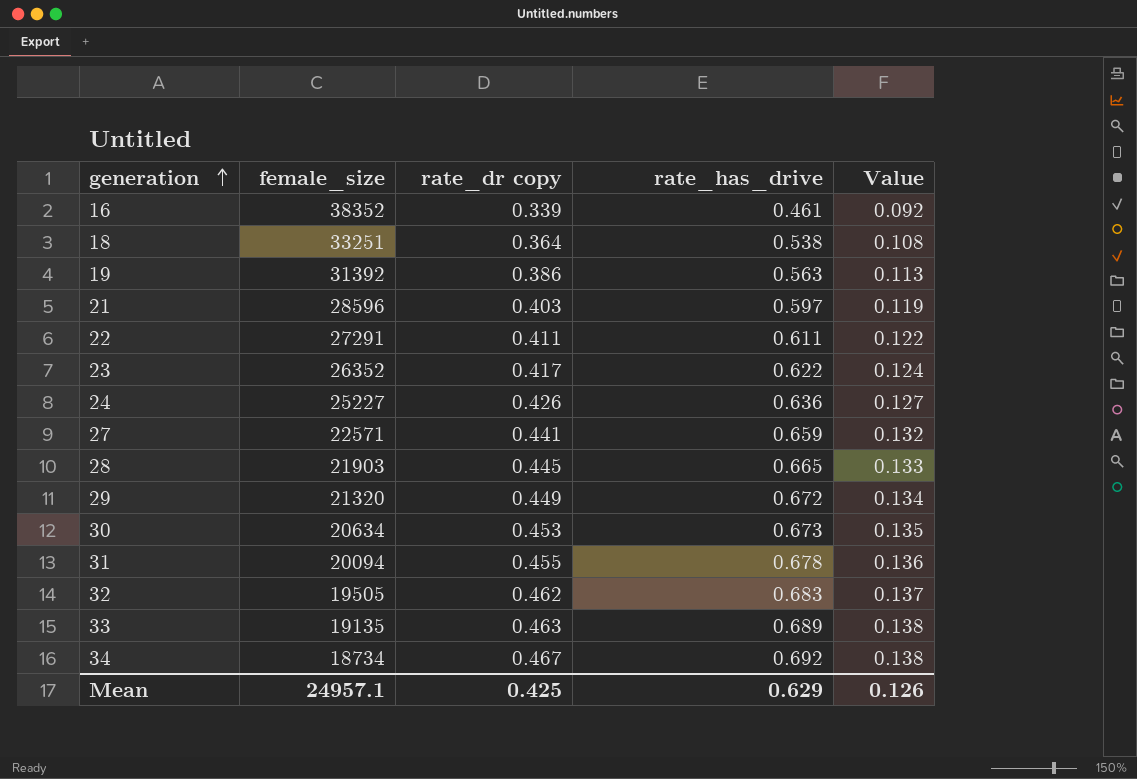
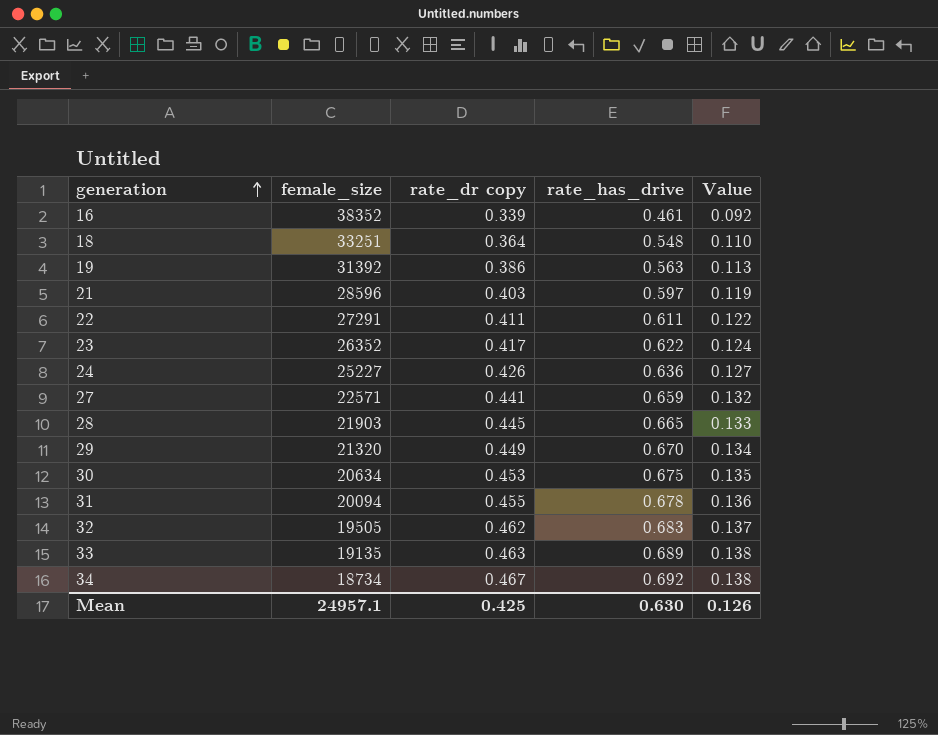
18 | rate_has_drive: 0.538 -> 0.548
18 | Value: 0.108 -> 0.110
29 | rate_has_drive: 0.672 -> 0.670
30 | rate_has_drive: 0.673 -> 0.675
Mean | rate_has_drive: 0.629 -> 0.630

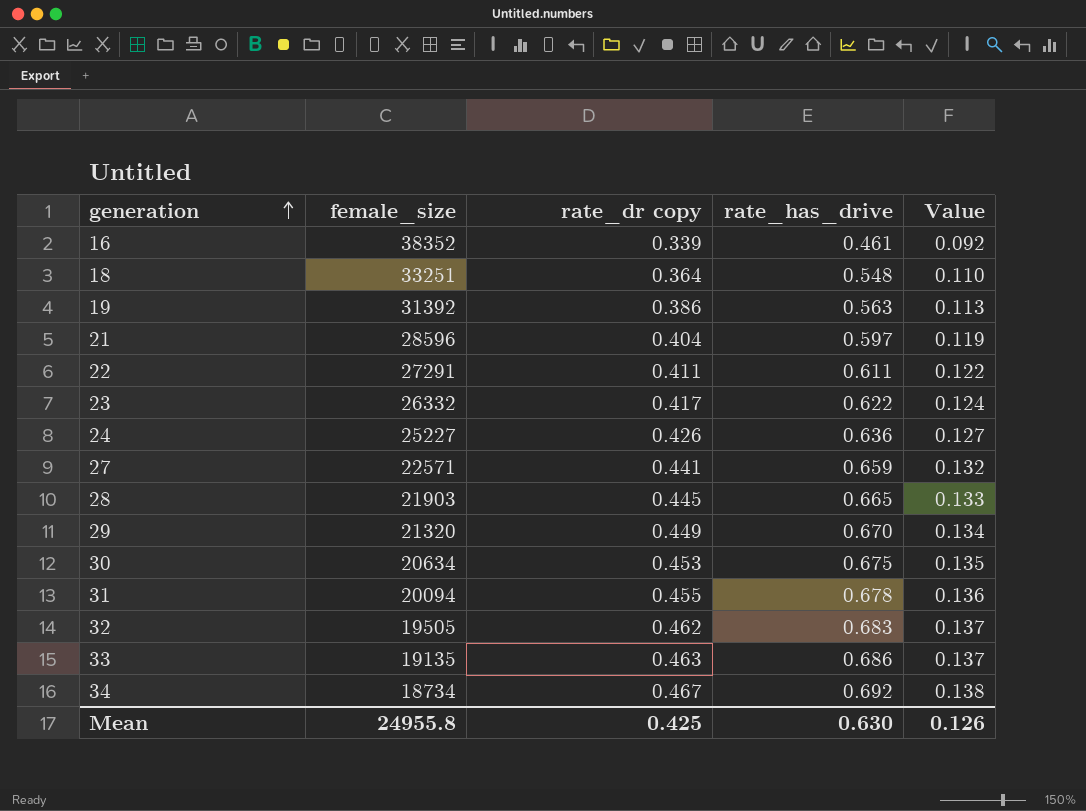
21 | rate_dr copy: 0.403 -> 0.404
23 | female_size: 26352 -> 26332
33 | rate_has_drive: 0.689 -> 0.686
33 | Value: 0.138 -> 0.137
Mean | female_size: 24957.1 -> 24955.8

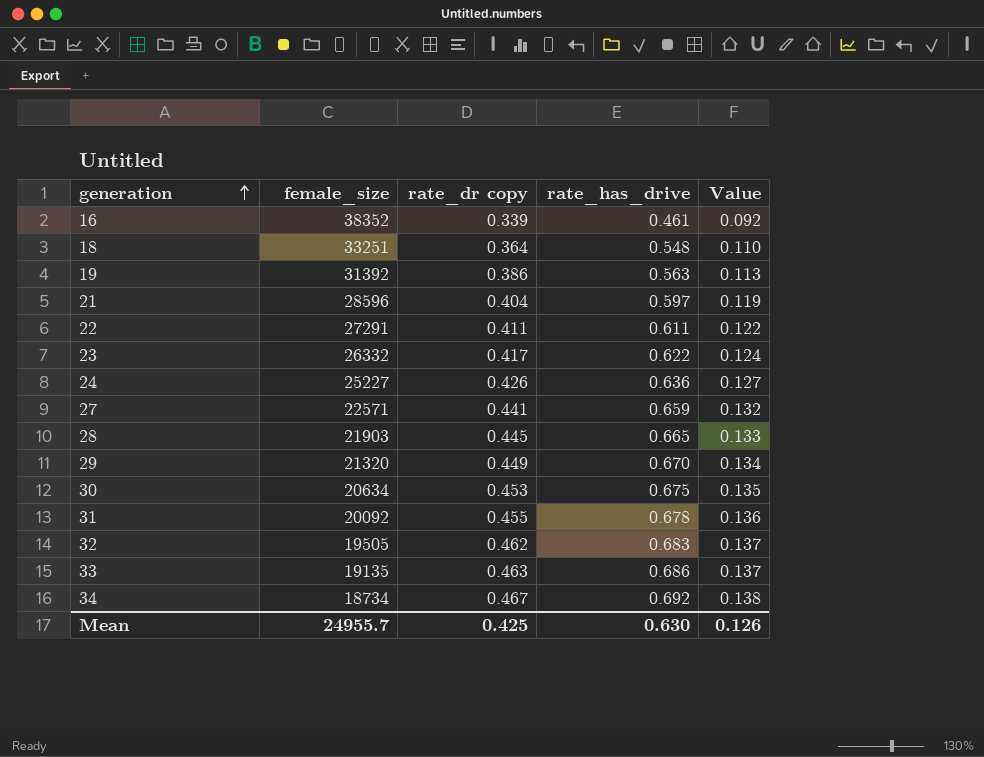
31 | female_size: 20094 -> 20092
Mean | female_size: 24955.8 -> 24955.7

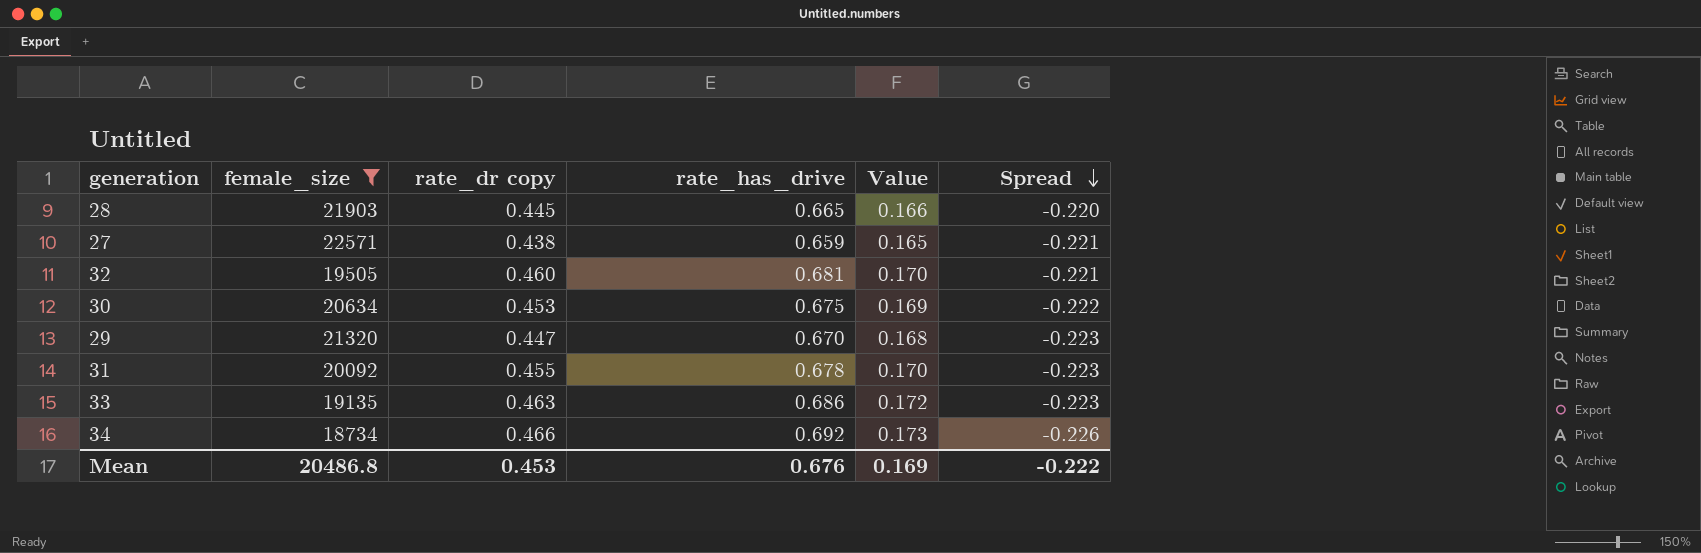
filter: none -> female_size <= 22571
row order: generation ascending -> Spread descending
column Value | formula: [rate_has_drive] * 0.2 -> [rate_has_drive] * 0.25
column Spread | formula: none -> [rate_dr copy] - [rate_has_drive]
27 | rate_dr copy: 0.441 -> 0.438
32 | rate_dr copy: 0.462 -> 0.460
32 | rate_has_drive: 0.683 -> 0.681
29 | rate_dr copy: 0.449 -> 0.447
34 | rate_dr copy: 0.467 -> 0.466
Mean | female_size: 24955.7 -> 20486.8
Mean | rate_dr copy: 0.425 -> 0.453
Mean | rate_has_drive: 0.630 -> 0.676
Mean | Value: 0.126 -> 0.169

